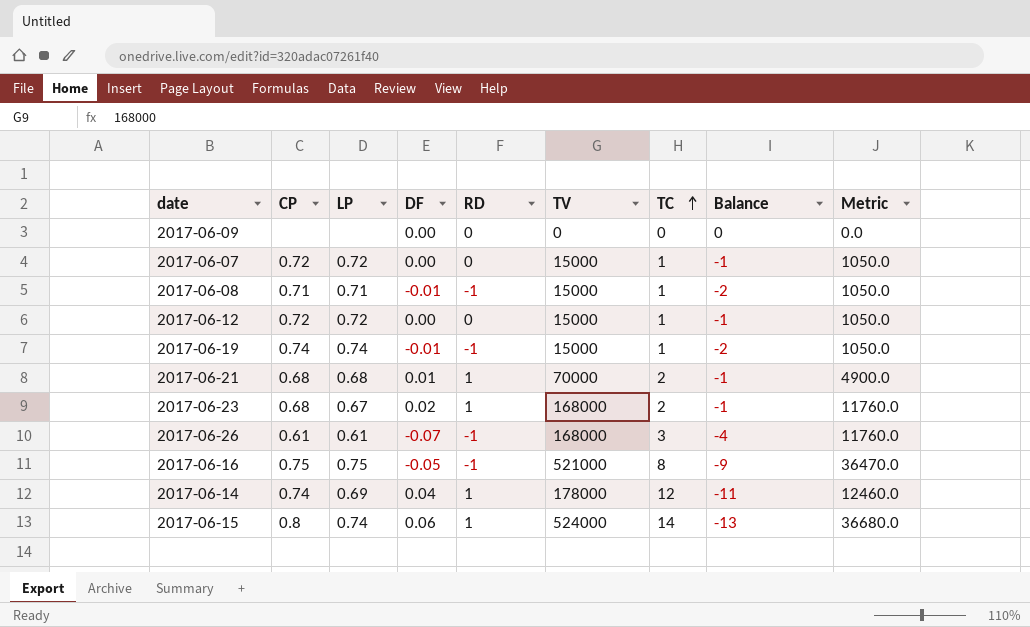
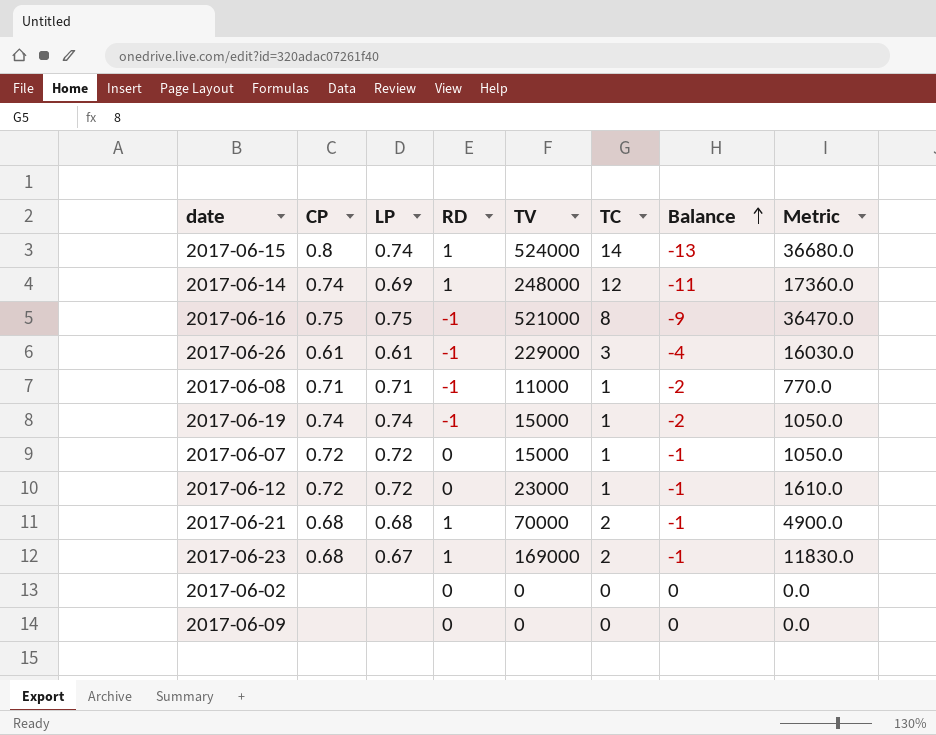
row order: TC ascending -> Balance ascending
column DF | position: 4 -> none
2017-06-14 | TV: 178000 -> 248000
2017-06-14 | Metric: 12460.0 -> 17360.0
2017-06-26 | TV: 168000 -> 229000
2017-06-26 | Metric: 11760.0 -> 16030.0
2017-06-08 | TV: 15000 -> 11000
2017-06-08 | Metric: 1050.0 -> 770.0
2017-06-12 | TV: 15000 -> 23000
2017-06-12 | Metric: 1050.0 -> 1610.0
2017-06-23 | TV: 168000 -> 169000
2017-06-23 | Metric: 11760.0 -> 11830.0
row 2017-06-02: none -> none | none | 0 | 0 | 0 | 0 | 0.0

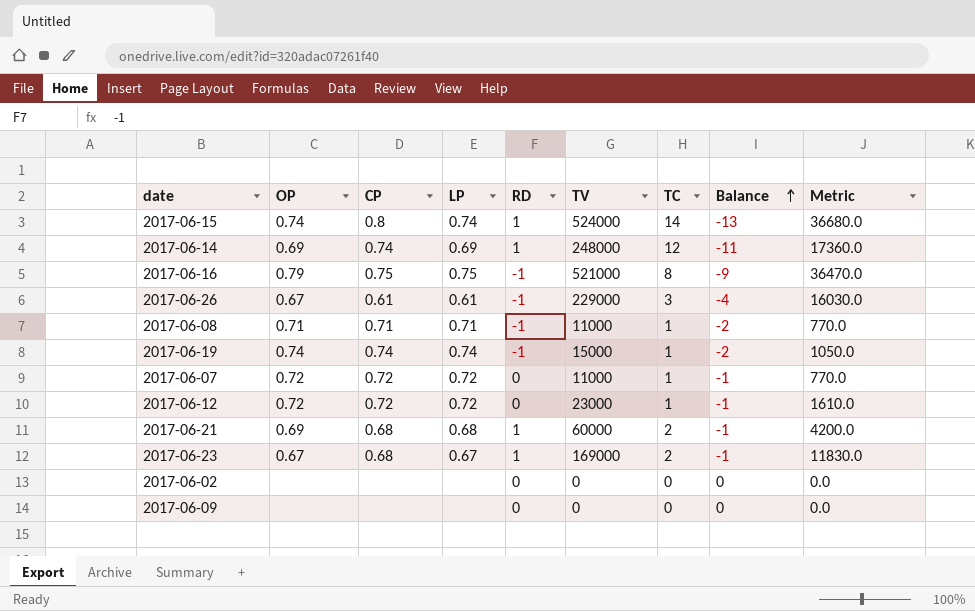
column OP | position: none -> 2
2017-06-07 | TV: 15000 -> 11000
2017-06-07 | Metric: 1050.0 -> 770.0
2017-06-21 | TV: 70000 -> 60000
2017-06-21 | Metric: 4900.0 -> 4200.0

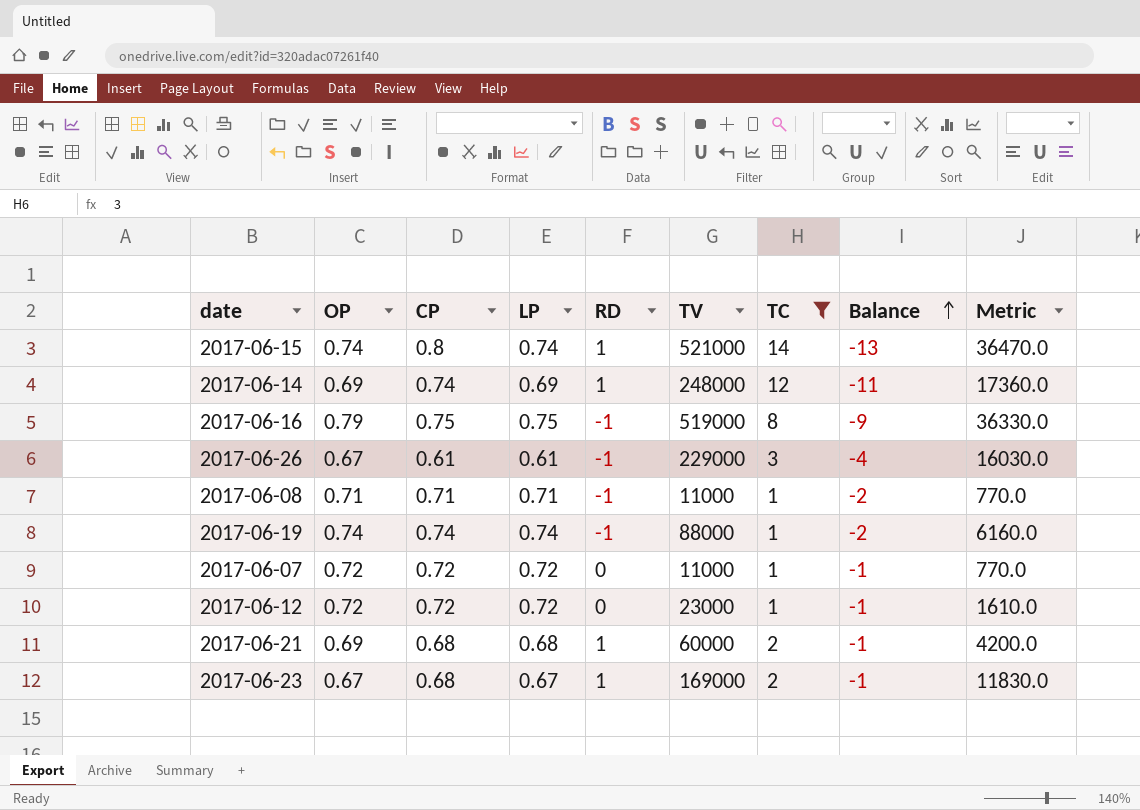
filter: none -> TC != 0
2017-06-15 | TV: 524000 -> 521000
2017-06-15 | Metric: 36680.0 -> 36470.0
2017-06-16 | TV: 521000 -> 519000
2017-06-16 | Metric: 36470.0 -> 36330.0
2017-06-19 | TV: 15000 -> 88000
2017-06-19 | Metric: 1050.0 -> 6160.0

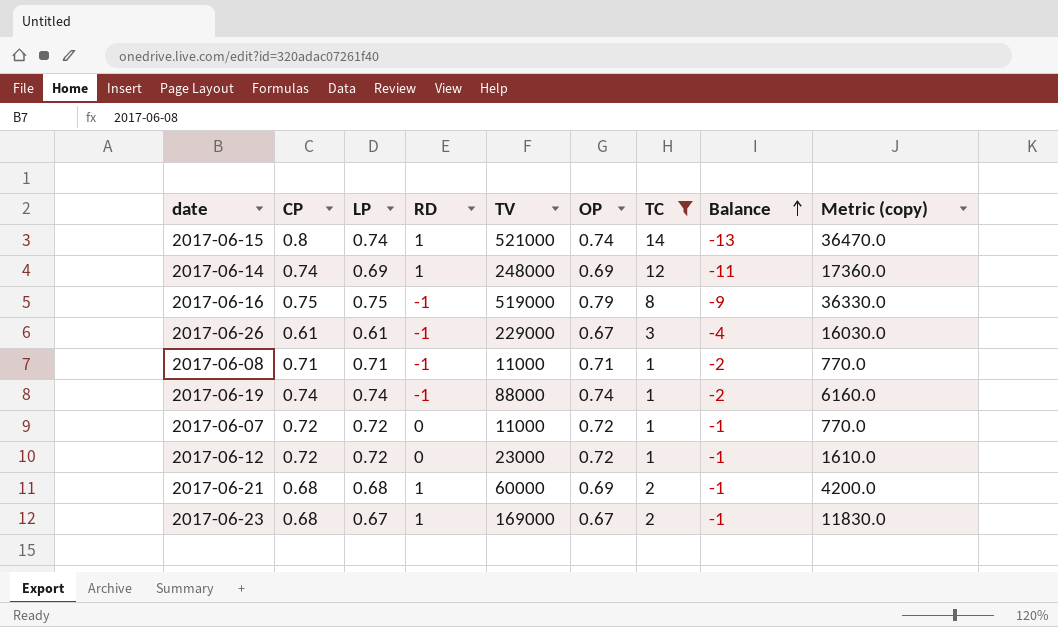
column OP | position: 2 -> 6
column name: Metric -> Metric (copy)

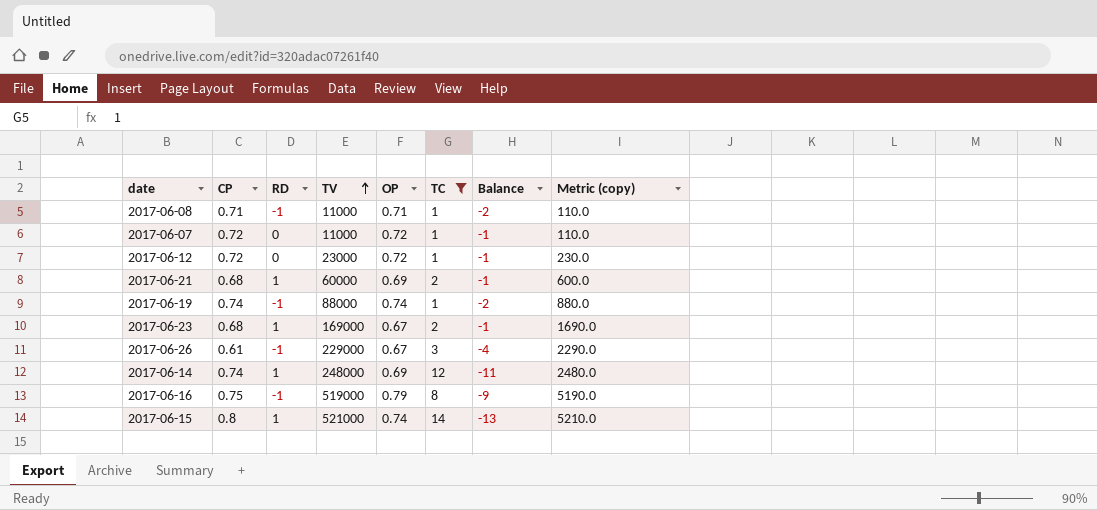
row order: Balance ascending -> TV ascending
column LP | position: 3 -> none
column Metric (copy) | formula: [TV] * 0.07 -> [TV] * 0.01

